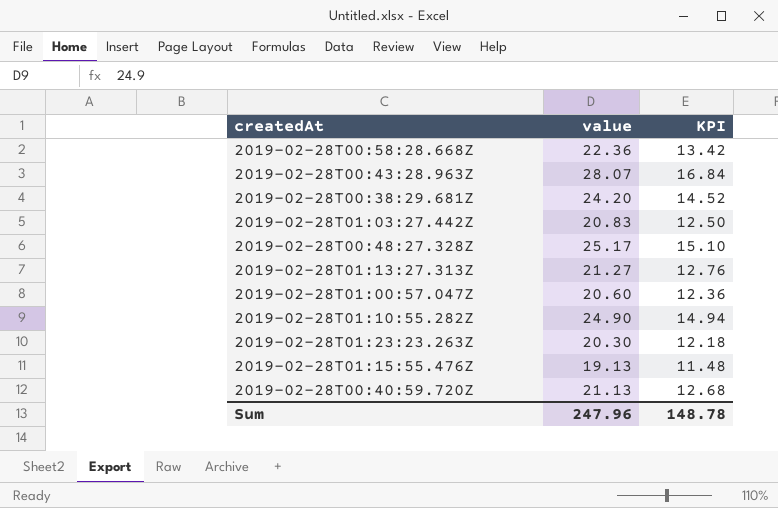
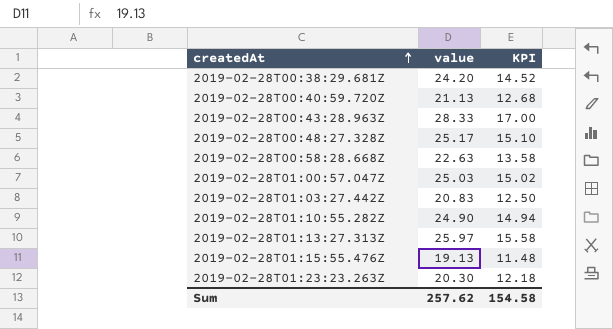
row order: none -> createdAt ascending
2019-02-28T00:43:28.963Z | value: 28.07 -> 28.33
2019-02-28T00:43:28.963Z | KPI: 16.84 -> 17.00
2019-02-28T00:58:28.668Z | value: 22.36 -> 22.63
2019-02-28T00:58:28.668Z | KPI: 13.42 -> 13.58
2019-02-28T01:00:57.047Z | value: 20.60 -> 25.03
2019-02-28T01:00:57.047Z | KPI: 12.36 -> 15.02
2019-02-28T01:13:27.313Z | value: 21.27 -> 25.97
2019-02-28T01:13:27.313Z | KPI: 12.76 -> 15.58
Sum | value: 247.96 -> 257.62
Sum | KPI: 148.78 -> 154.58

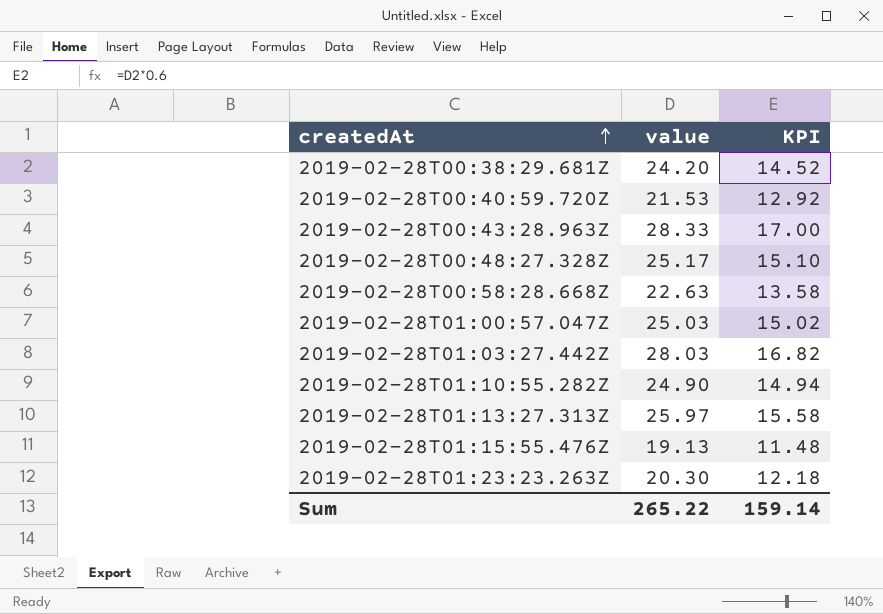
2019-02-28T00:40:59.720Z | value: 21.13 -> 21.53
2019-02-28T00:40:59.720Z | KPI: 12.68 -> 12.92
2019-02-28T01:03:27.442Z | value: 20.83 -> 28.03
2019-02-28T01:03:27.442Z | KPI: 12.50 -> 16.82
Sum | value: 257.62 -> 265.22
Sum | KPI: 154.58 -> 159.14

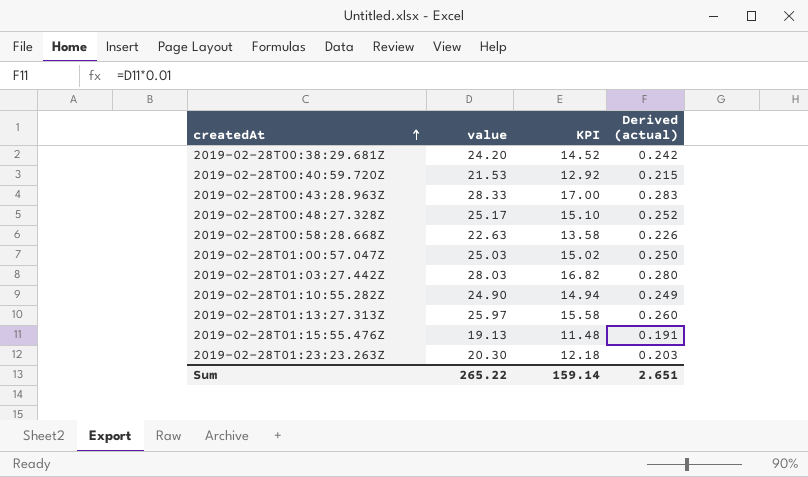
column Derived (actual) | formula: none -> [value] * 0.01

